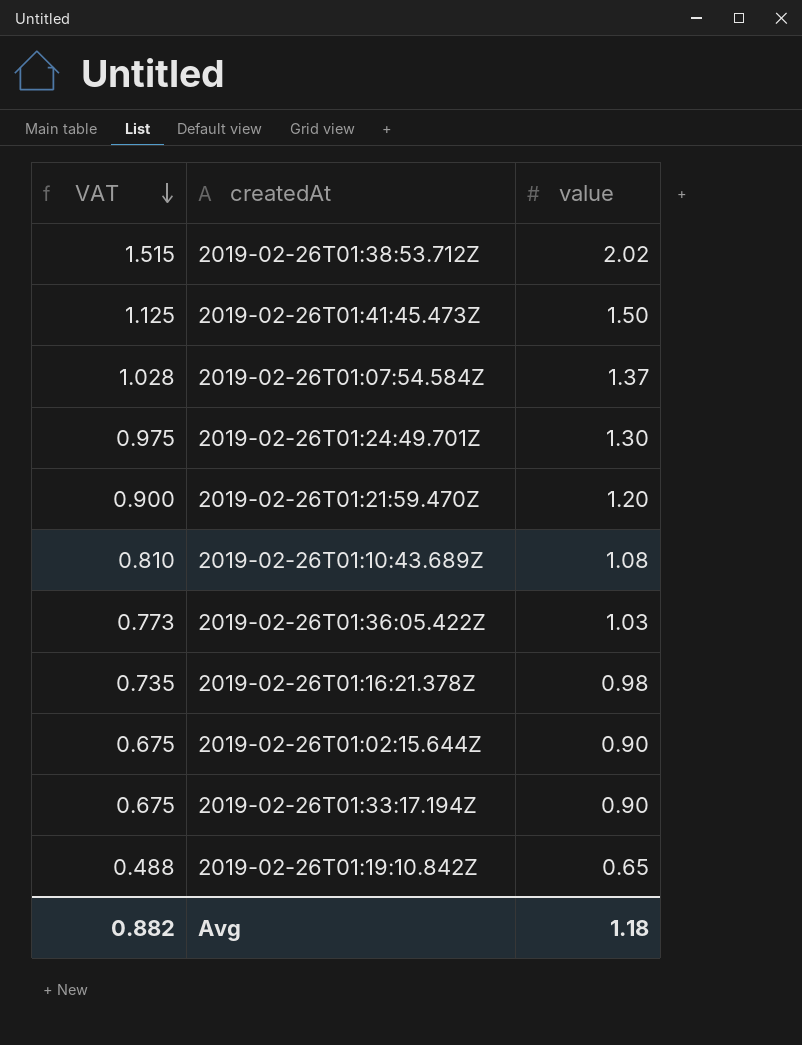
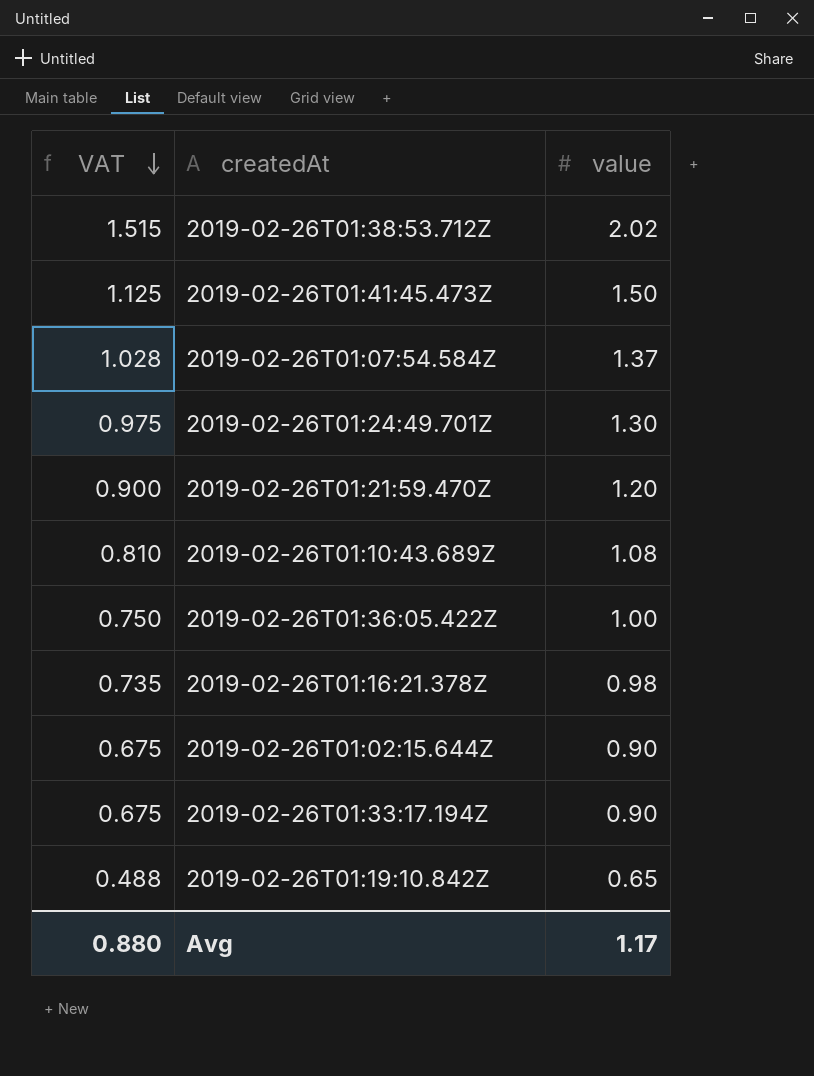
2019-02-26T01:36:05.422Z | VAT: 0.773 -> 0.750
2019-02-26T01:36:05.422Z | value: 1.03 -> 1.00
Avg | VAT: 0.882 -> 0.880
Avg | value: 1.18 -> 1.17

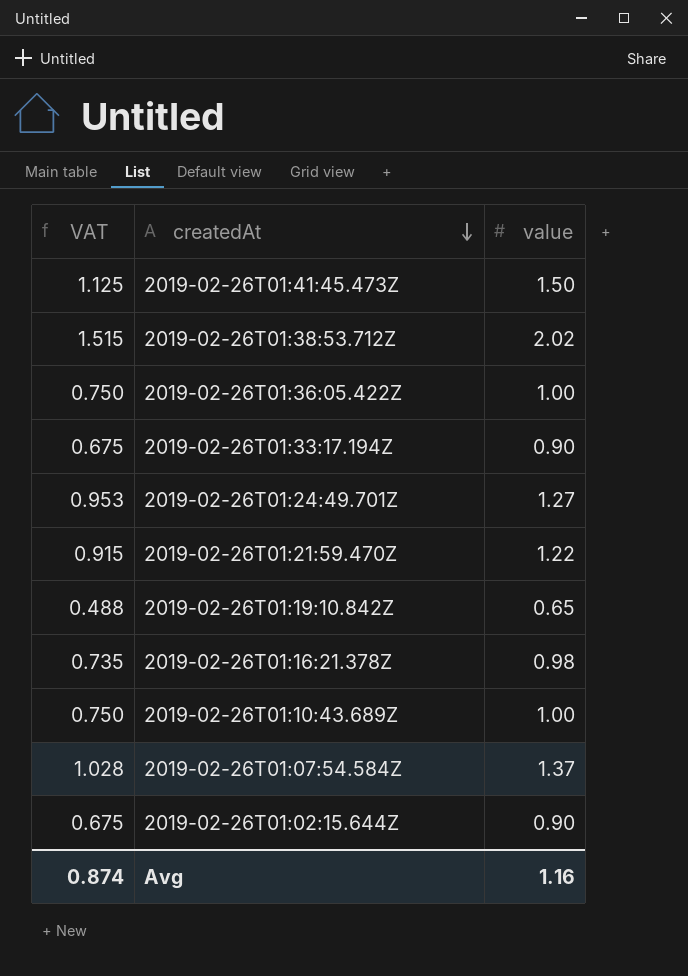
row order: VAT descending -> createdAt descending
2019-02-26T01:24:49.701Z | VAT: 0.975 -> 0.953
2019-02-26T01:24:49.701Z | value: 1.30 -> 1.27
2019-02-26T01:21:59.470Z | VAT: 0.900 -> 0.915
2019-02-26T01:21:59.470Z | value: 1.20 -> 1.22
2019-02-26T01:10:43.689Z | VAT: 0.810 -> 0.750
2019-02-26T01:10:43.689Z | value: 1.08 -> 1.00
Avg | VAT: 0.880 -> 0.874
Avg | value: 1.17 -> 1.16

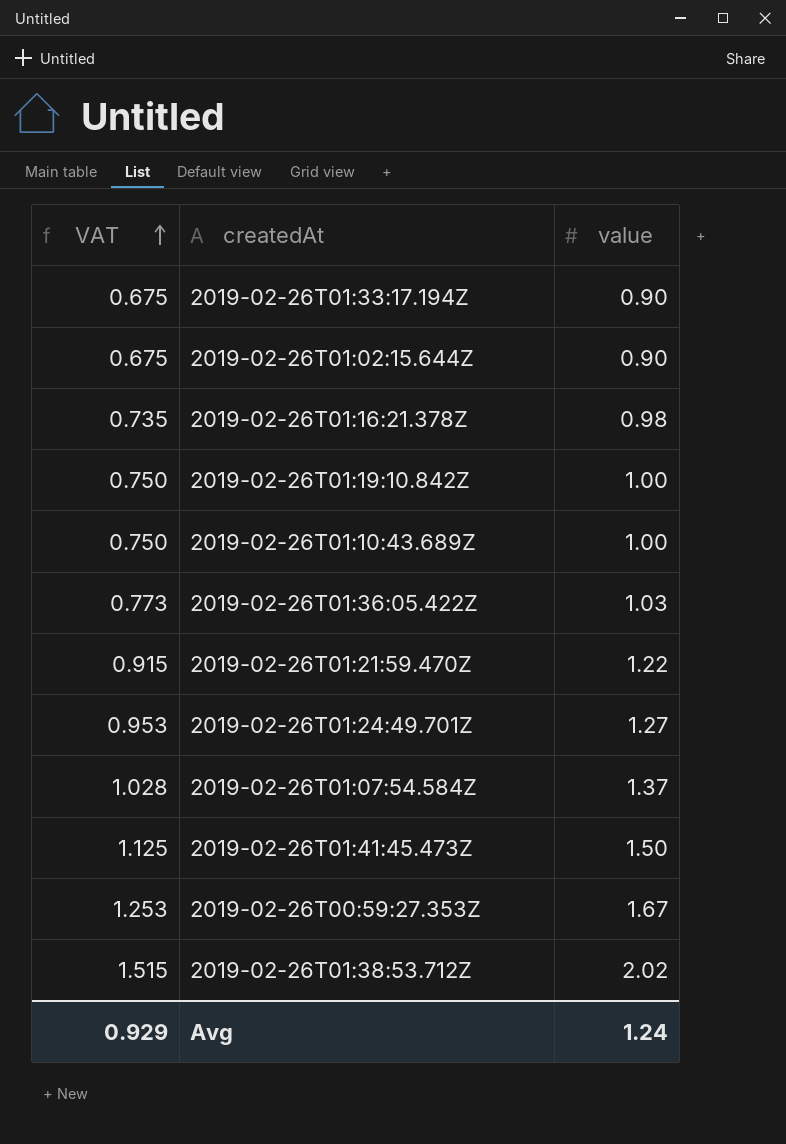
row order: createdAt descending -> VAT ascending
2019-02-26T01:19:10.842Z | VAT: 0.488 -> 0.750
2019-02-26T01:19:10.842Z | value: 0.65 -> 1.00
2019-02-26T01:36:05.422Z | VAT: 0.750 -> 0.773
2019-02-26T01:36:05.422Z | value: 1.00 -> 1.03
row 2019-02-26T00:59:27.353Z: none -> 1.253 | 1.67
Avg | VAT: 0.874 -> 0.929
Avg | value: 1.16 -> 1.24

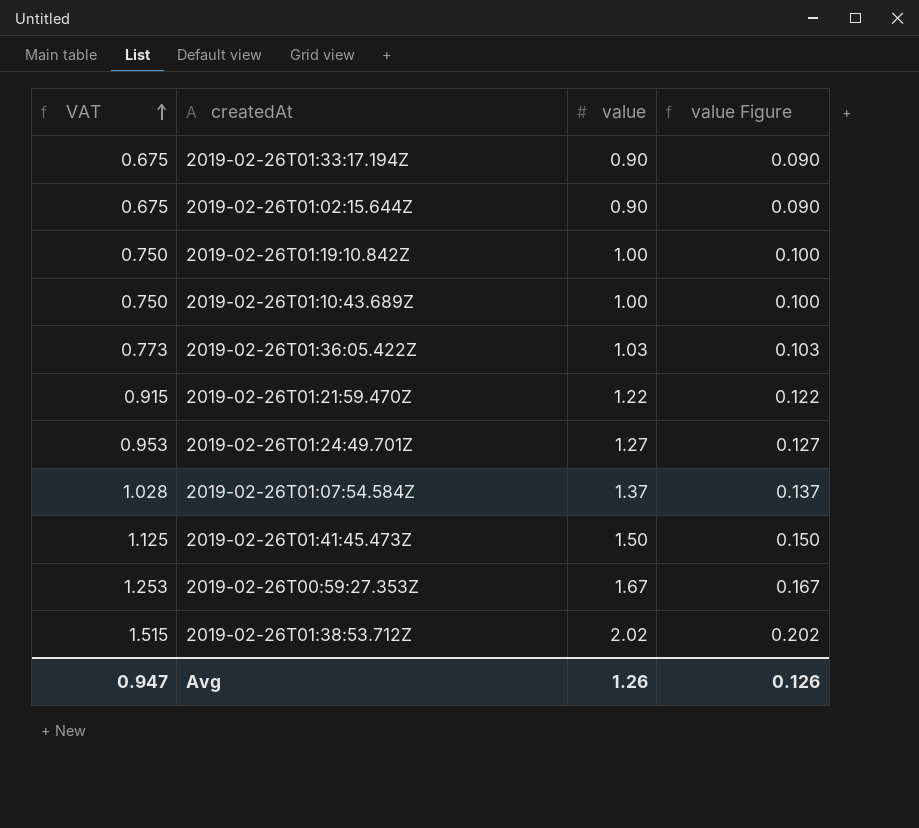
column value Figure | formula: none -> [value] * 0.1
row 2019-02-26T01:16:21.378Z: 0.735 | 0.98 -> none
Avg | VAT: 0.929 -> 0.947
Avg | value: 1.24 -> 1.26

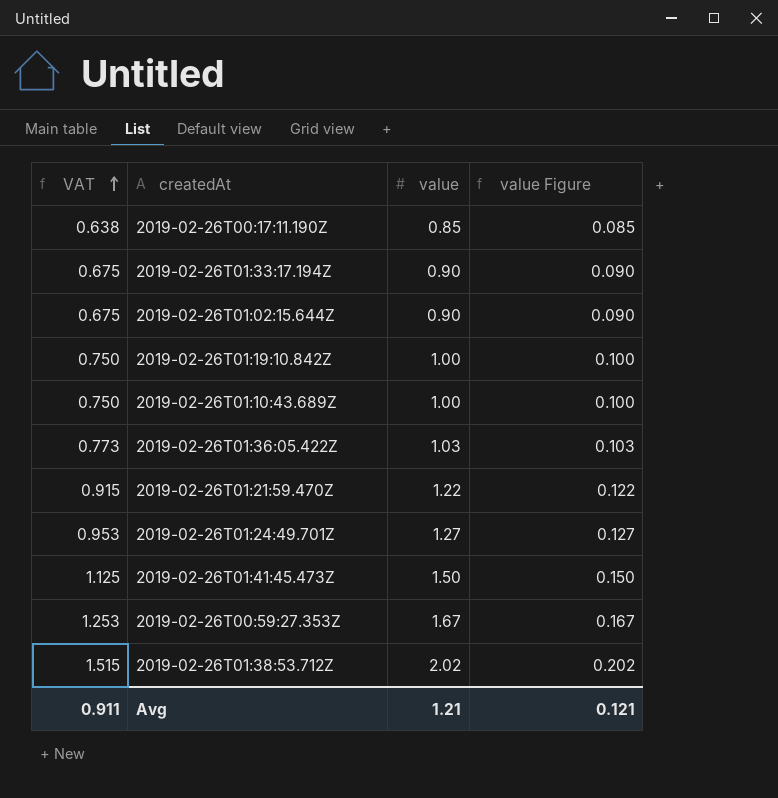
row 2019-02-26T01:07:54.584Z: 1.028 | 1.37 | 0.137 -> none
row 2019-02-26T00:17:11.190Z: none -> 0.638 | 0.85 | 0.085
Avg | VAT: 0.947 -> 0.911
Avg | value: 1.26 -> 1.21
Avg | value Figure: 0.126 -> 0.121

